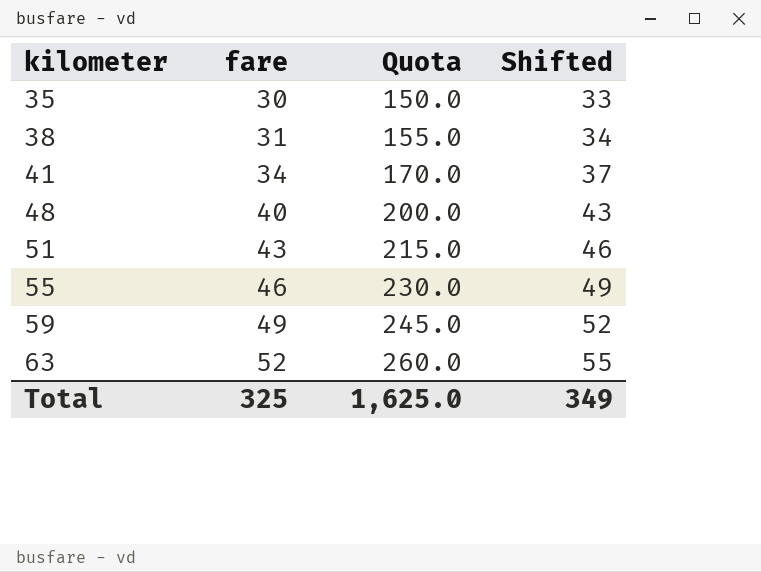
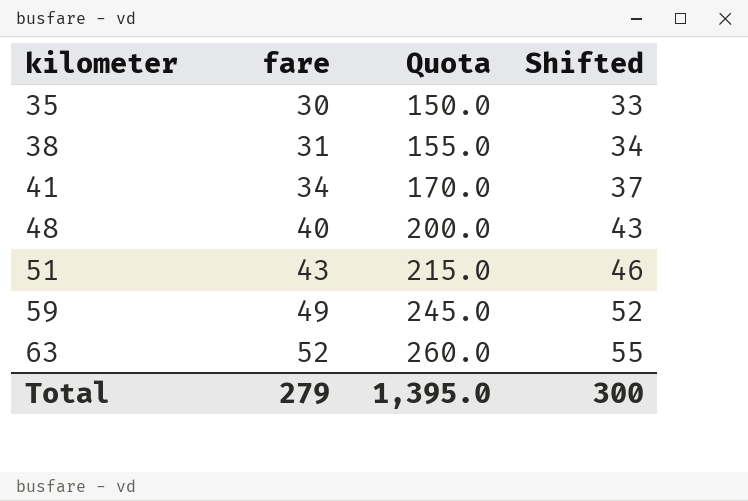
row 55: 46 | 230.0 | 49 -> none
Total | fare: 325 -> 279
Total | Quota: 1,625.0 -> 1,395.0
Total | Shifted: 349 -> 300

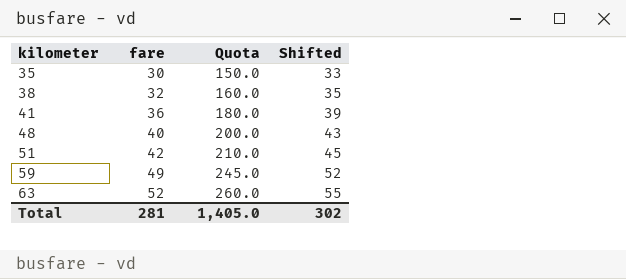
38 | fare: 31 -> 32
38 | Quota: 155.0 -> 160.0
38 | Shifted: 34 -> 35
41 | fare: 34 -> 36
41 | Quota: 170.0 -> 180.0
41 | Shifted: 37 -> 39
51 | fare: 43 -> 42
51 | Quota: 215.0 -> 210.0
51 | Shifted: 46 -> 45
Total | fare: 279 -> 281
Total | Quota: 1,395.0 -> 1,405.0
Total | Shifted: 300 -> 302

